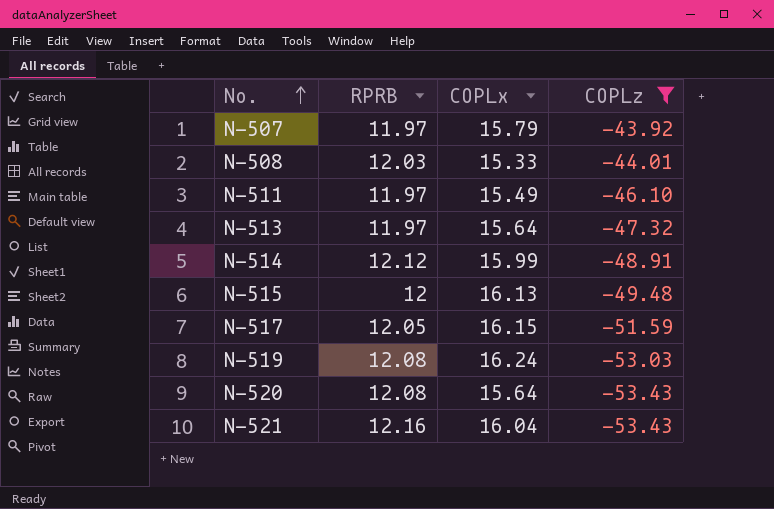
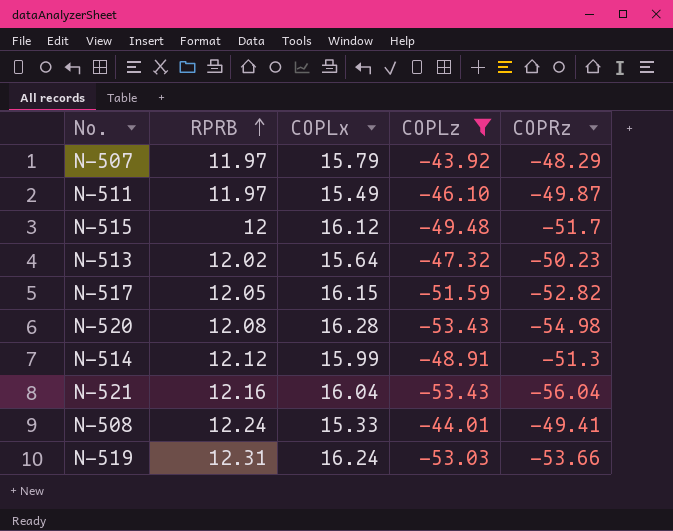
row order: No. ascending -> RPRB ascending
column COPRz | position: none -> 5
N-515 | COPLx: 16.13 -> 16.12
N-513 | RPRB: 11.97 -> 12.02
N-520 | COPLx: 15.64 -> 16.28
N-508 | RPRB: 12.03 -> 12.24
N-519 | RPRB: 12.08 -> 12.31

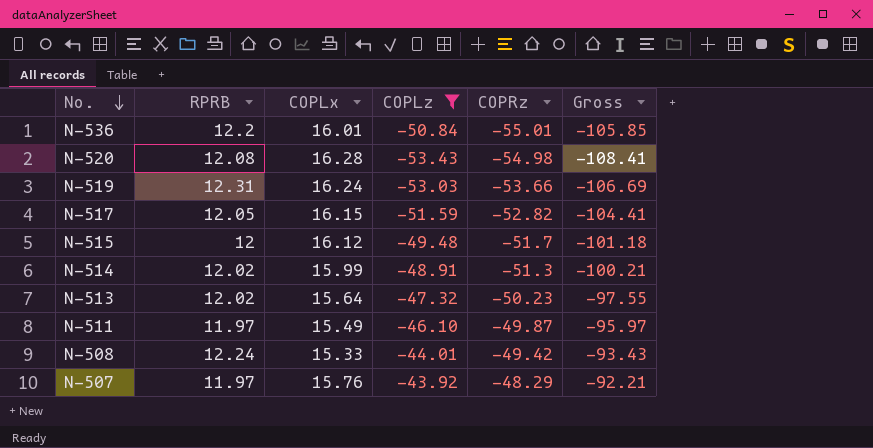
row order: RPRB ascending -> No. descending
column Gross | formula: none -> [COPLz] + [COPRz]
row N-521: 12.16 | 16.04 | -53.43 | -56.04 -> none
row N-536: none -> 12.2 | 16.01 | -50.84 | -55.01 | -105.85
N-514 | RPRB: 12.12 -> 12.02
N-508 | COPRz: -49.41 -> -49.42
N-507 | COPLx: 15.79 -> 15.76

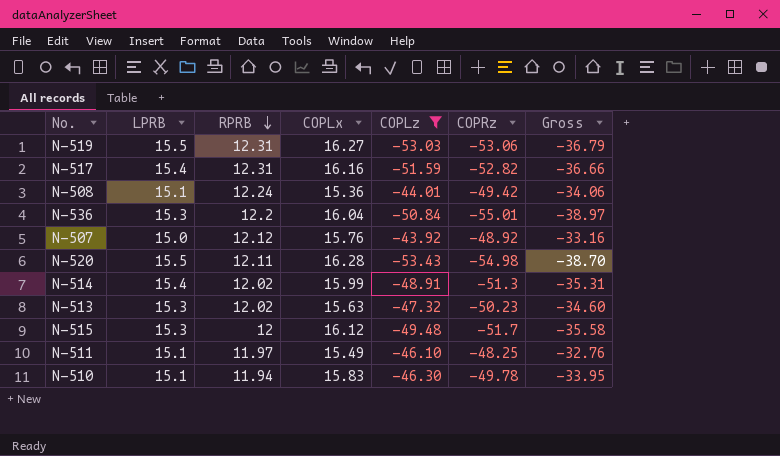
row order: No. descending -> RPRB descending
column LPRB | position: none -> 2
column Gross | formula: [COPLz] + [COPRz] -> [COPLx] + [COPRz]
N-519 | COPLx: 16.24 -> 16.27
N-519 | COPRz: -53.66 -> -53.06
N-517 | RPRB: 12.05 -> 12.31
N-517 | COPLx: 16.15 -> 16.16
N-508 | COPLx: 15.33 -> 15.36
N-536 | COPLx: 16.01 -> 16.04
N-507 | RPRB: 11.97 -> 12.12
N-507 | COPRz: -48.29 -> -48.92
N-520 | RPRB: 12.08 -> 12.11
N-513 | COPLx: 15.64 -> 15.63
N-511 | COPRz: -49.87 -> -48.25
row N-510: none -> 15.1 | 11.94 | 15.83 | -46.30 | -49.78 | -33.95

